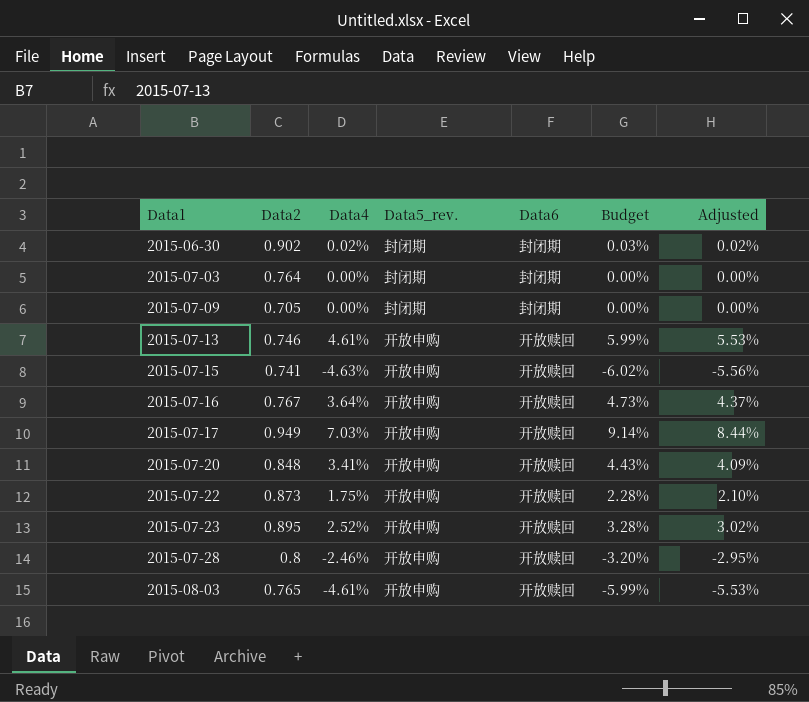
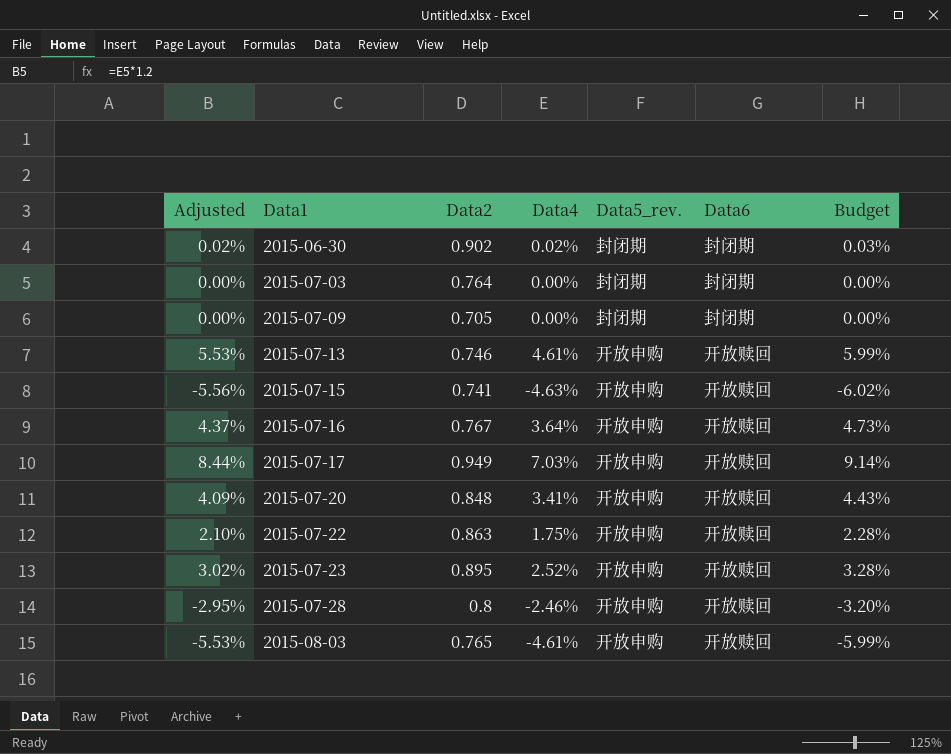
column Adjusted | position: 7 -> 1
2015-07-22 | Data2: 0.873 -> 0.863

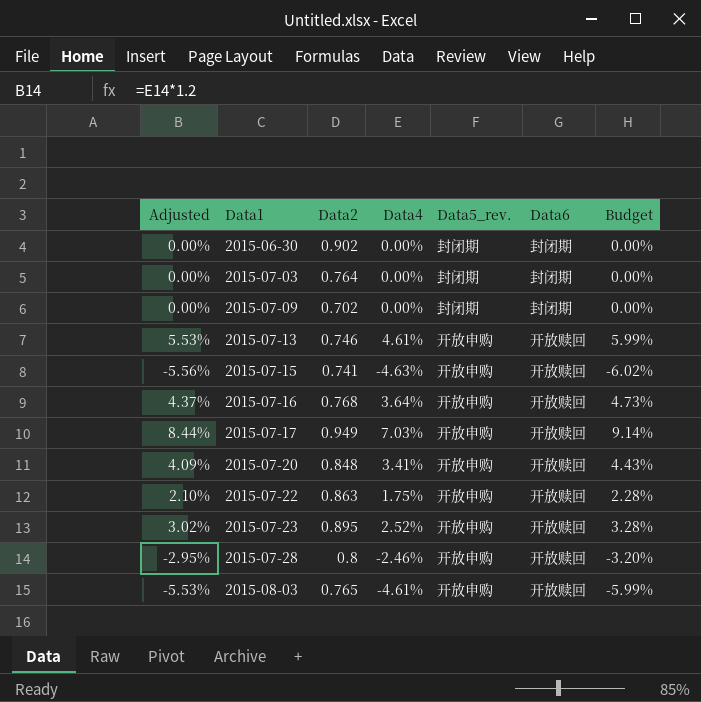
2015-06-30 | Adjusted: 0.02% -> 0.00%
2015-06-30 | Data4: 0.02% -> 0.00%
2015-06-30 | Budget: 0.03% -> 0.00%
2015-07-09 | Data2: 0.705 -> 0.702
2015-07-16 | Data2: 0.767 -> 0.768

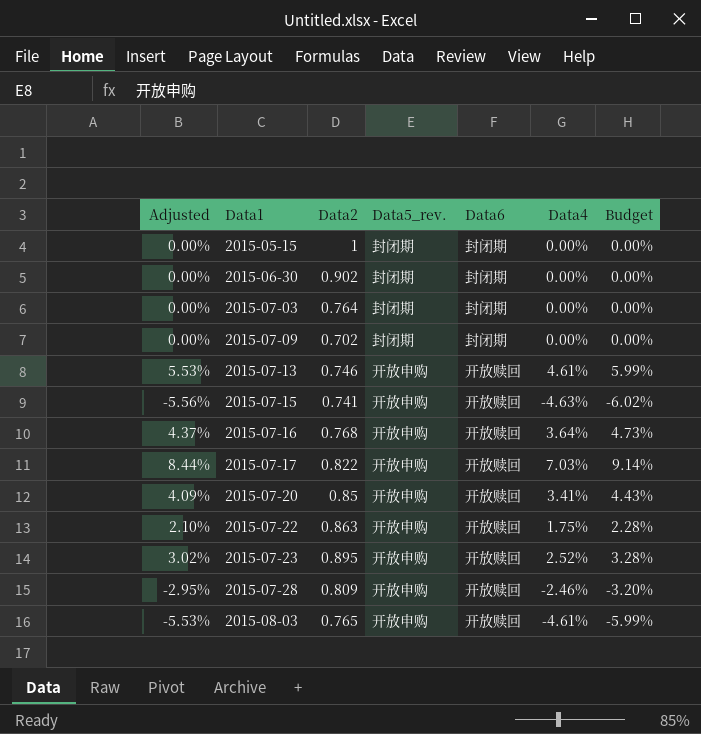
column Data4 | position: 4 -> 6
row 2015-05-15: none -> 0.00% | 1 | 封闭期 | 封闭期 | 0.00% | 0.00%
2015-07-17 | Data2: 0.949 -> 0.822
2015-07-20 | Data2: 0.848 -> 0.85
2015-07-28 | Data2: 0.8 -> 0.809

